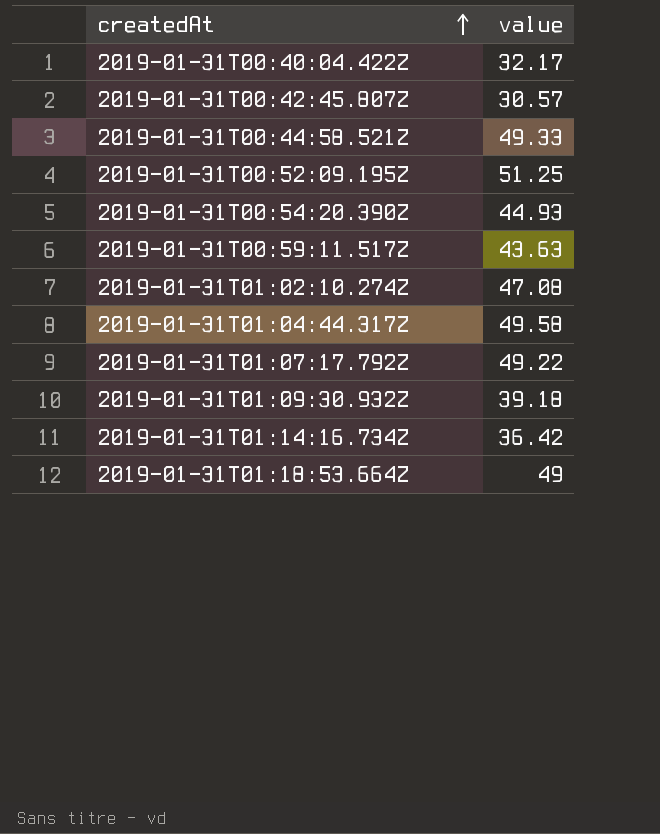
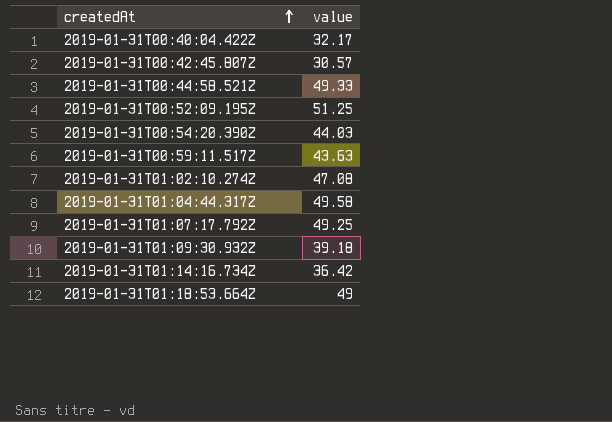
2019-01-31T00:54:20.390Z | value: 44.93 -> 44.03
2019-01-31T01:07:17.792Z | value: 49.22 -> 49.25

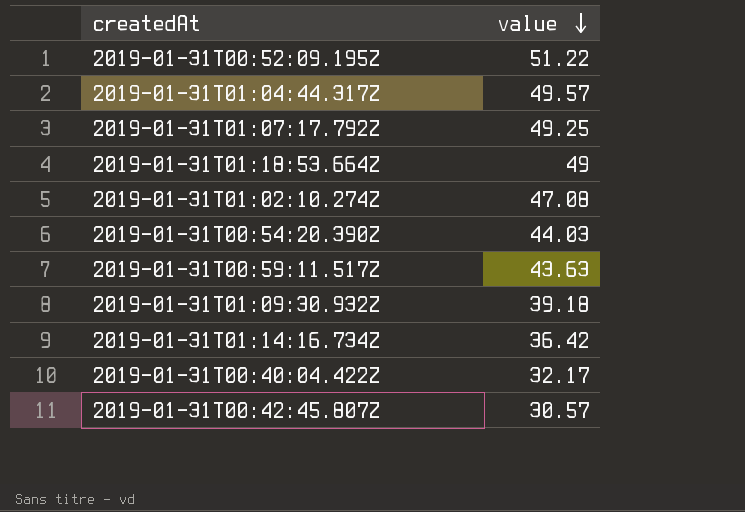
row order: createdAt ascending -> value descending
row 2019-01-31T00:44:58.521Z: 49.33 -> none
2019-01-31T00:52:09.195Z | value: 51.25 -> 51.22
2019-01-31T01:04:44.317Z | value: 49.58 -> 49.57

